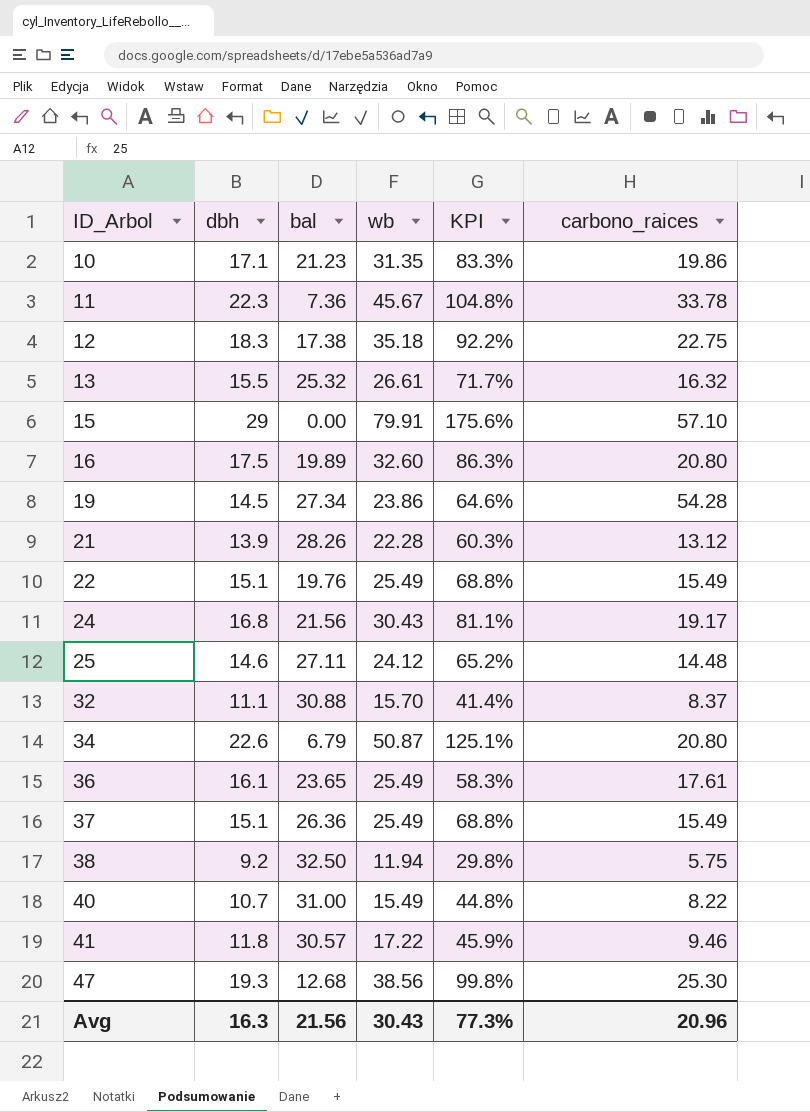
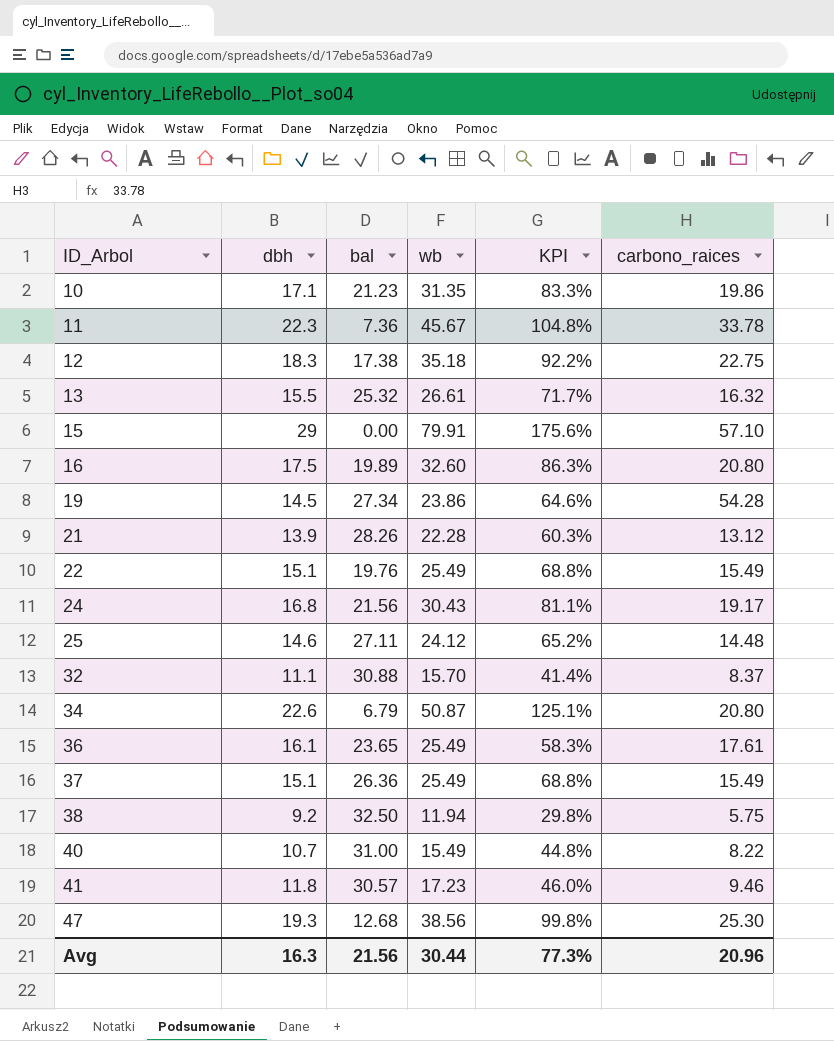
41 | wb: 17.22 -> 17.23
41 | KPI: 45.9% -> 46.0%
Avg | wb: 30.43 -> 30.44

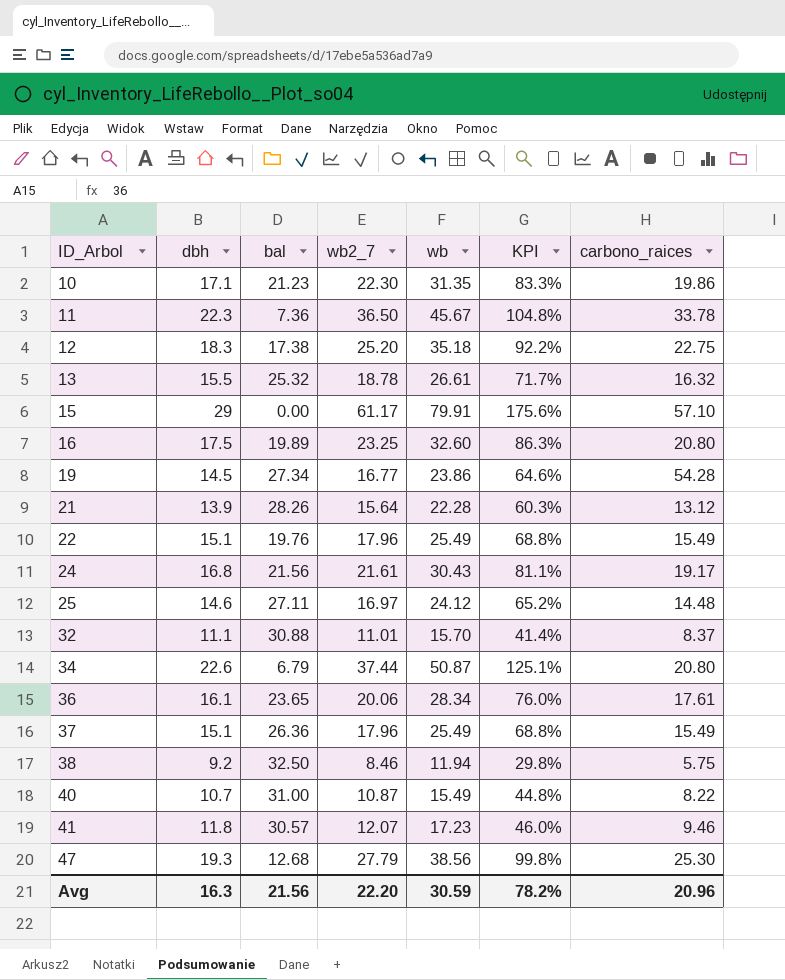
column wb2_7 | position: none -> 4
36 | wb: 25.49 -> 28.34
36 | KPI: 58.3% -> 76.0%
Avg | wb: 30.44 -> 30.59
Avg | KPI: 77.3% -> 78.2%

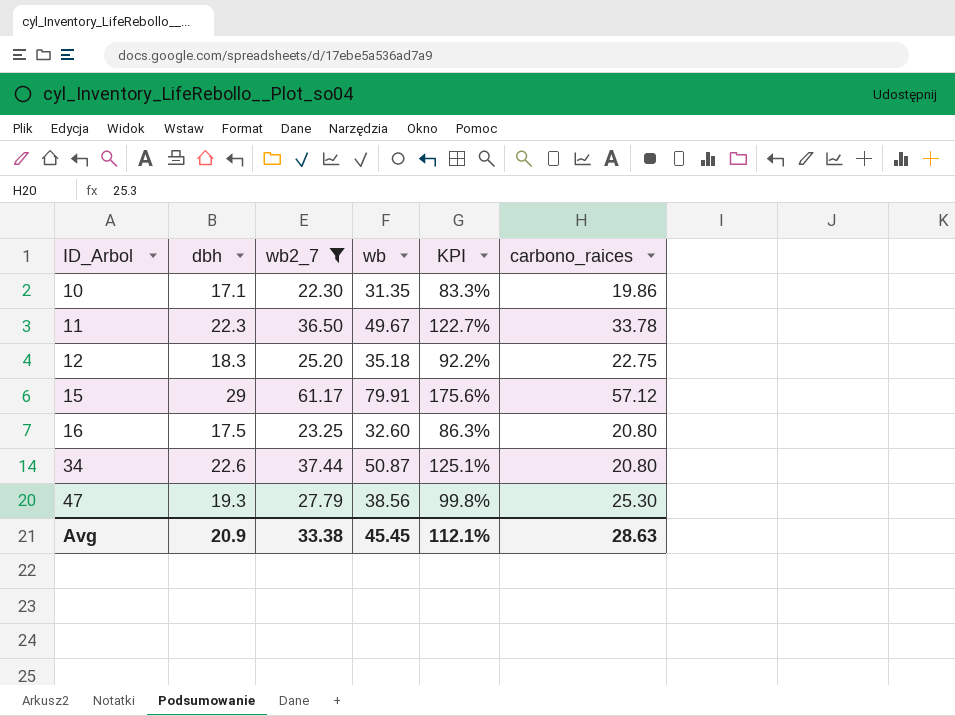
filter: none -> wb2_7 >= 22.30
column bal | position: 3 -> none
11 | wb: 45.67 -> 49.67
11 | KPI: 104.8% -> 122.7%
15 | carbono_raices: 57.10 -> 57.12
Avg | dbh: 16.3 -> 20.9
Avg | wb2_7: 22.20 -> 33.38
Avg | wb: 30.59 -> 45.45
Avg | KPI: 78.2% -> 112.1%
Avg | carbono_raices: 20.96 -> 28.63

